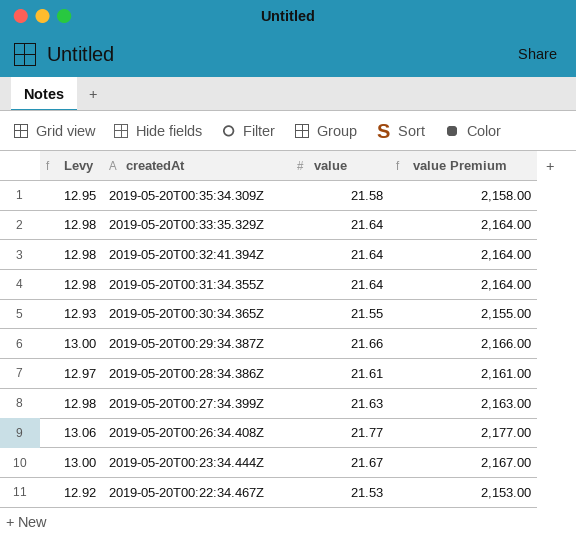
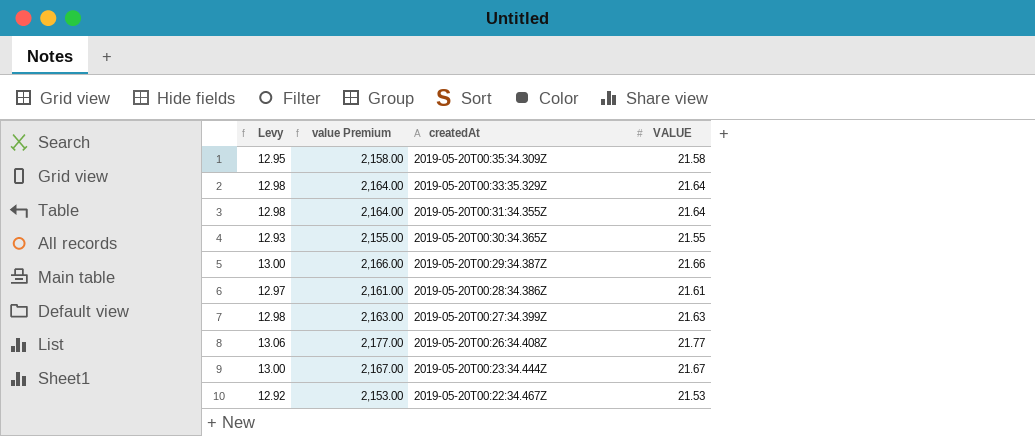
column value Premium | position: 4 -> 2
column name: value -> VALUE
row 2019-05-20T00:32:41.394Z: 12.98 | 21.64 | 2,164.00 -> none

